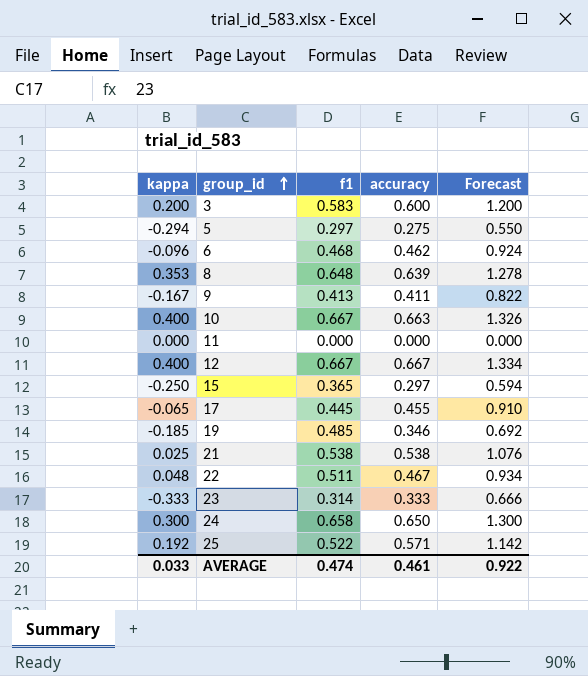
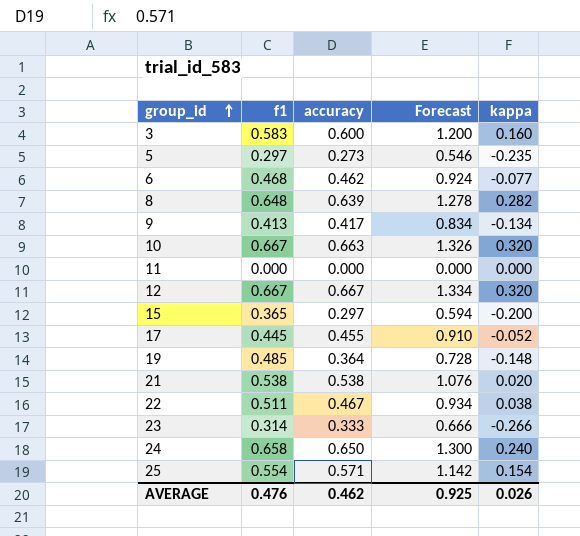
column kappa | position: 1 -> 5
3 | kappa: 0.200 -> 0.160
5 | accuracy: 0.275 -> 0.273
5 | Forecast: 0.550 -> 0.546
5 | kappa: -0.294 -> -0.235
6 | kappa: -0.096 -> -0.077
8 | kappa: 0.353 -> 0.282
9 | accuracy: 0.411 -> 0.417
9 | Forecast: 0.822 -> 0.834
9 | kappa: -0.167 -> -0.134
10 | kappa: 0.400 -> 0.320
12 | kappa: 0.400 -> 0.320
15 | kappa: -0.250 -> -0.200
17 | kappa: -0.065 -> -0.052
19 | accuracy: 0.346 -> 0.364
19 | Forecast: 0.692 -> 0.728
19 | kappa: -0.185 -> -0.148
21 | kappa: 0.025 -> 0.020
22 | kappa: 0.048 -> 0.038
23 | kappa: -0.333 -> -0.266
24 | kappa: 0.300 -> 0.240
25 | f1: 0.522 -> 0.554
25 | kappa: 0.192 -> 0.154
AVERAGE | f1: 0.474 -> 0.476
AVERAGE | accuracy: 0.461 -> 0.462
AVERAGE | Forecast: 0.922 -> 0.925
AVERAGE | kappa: 0.033 -> 0.026

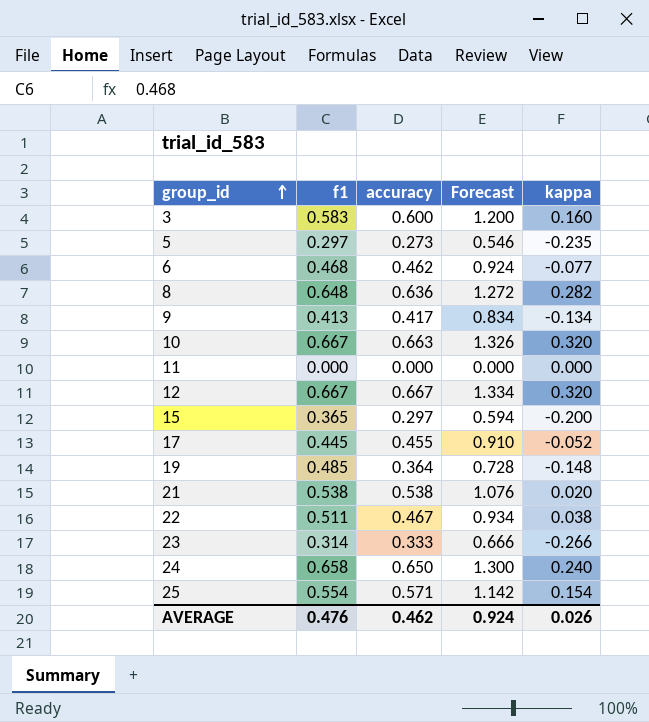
8 | accuracy: 0.639 -> 0.636
8 | Forecast: 1.278 -> 1.272
AVERAGE | Forecast: 0.925 -> 0.924

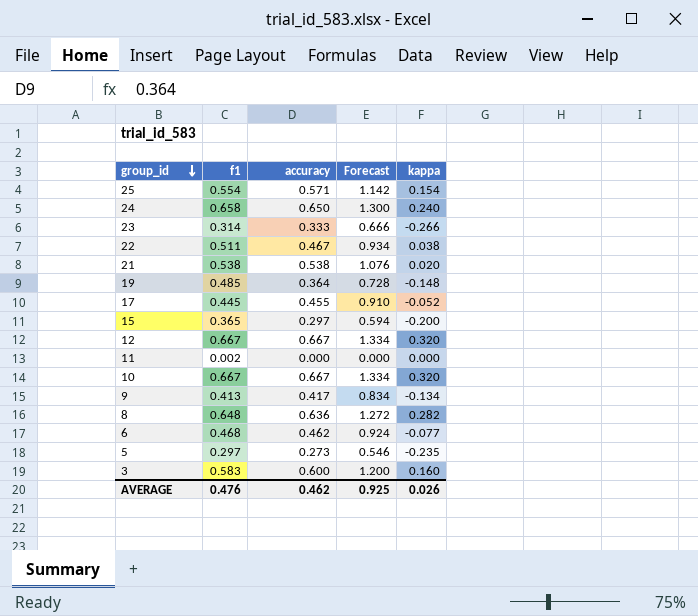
row order: group_id ascending -> group_id descending
11 | f1: 0.000 -> 0.002
10 | accuracy: 0.663 -> 0.667
10 | Forecast: 1.326 -> 1.334
AVERAGE | Forecast: 0.924 -> 0.925

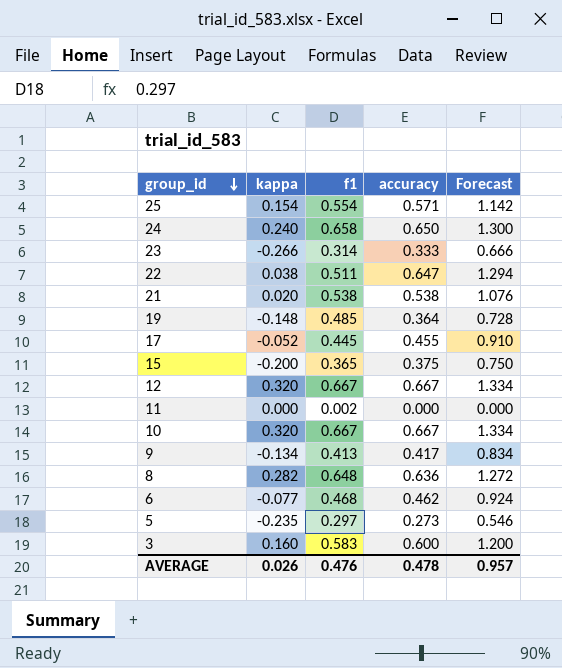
column kappa | position: 5 -> 2
22 | accuracy: 0.467 -> 0.647
22 | Forecast: 0.934 -> 1.294
15 | accuracy: 0.297 -> 0.375
15 | Forecast: 0.594 -> 0.750
AVERAGE | accuracy: 0.462 -> 0.478
AVERAGE | Forecast: 0.925 -> 0.957

